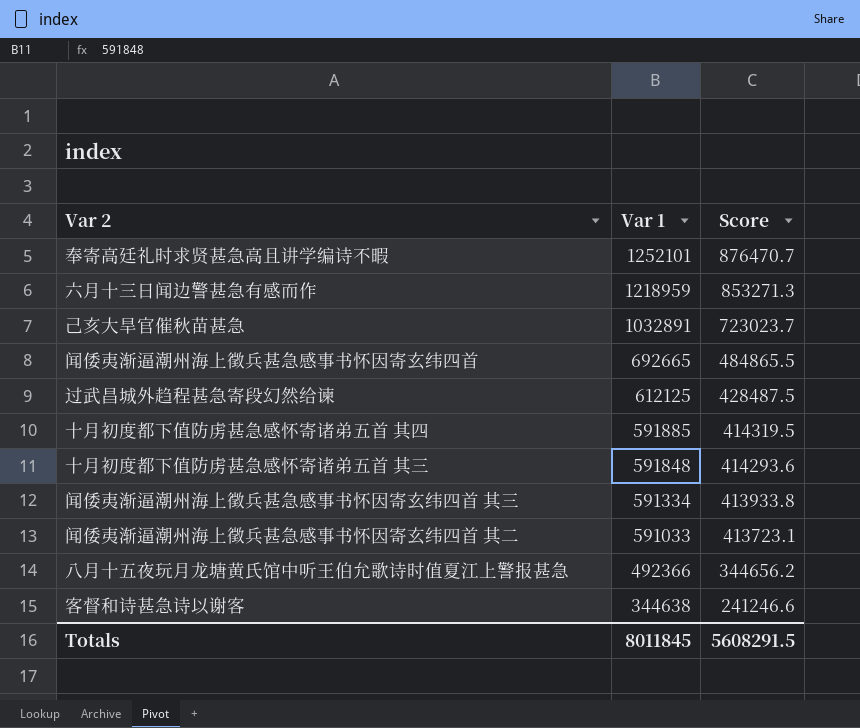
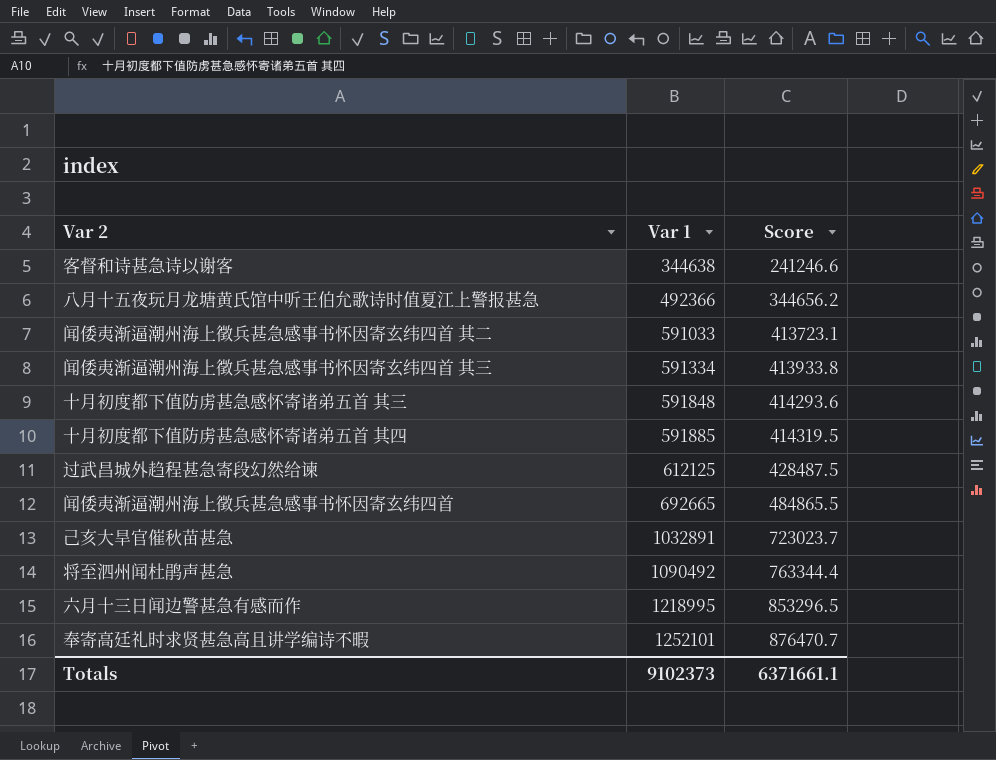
row order: Var 1 descending -> Var 1 ascending
row 将至泗州闻杜鹃声甚急: none -> 1090492 | 763344.4
六月十三日闻边警甚急有感而作 | Var 1: 1218959 -> 1218995
六月十三日闻边警甚急有感而作 | Score: 853271.3 -> 853296.5
Totals | Var 1: 8011845 -> 9102373
Totals | Score: 5608291.5 -> 6371661.1

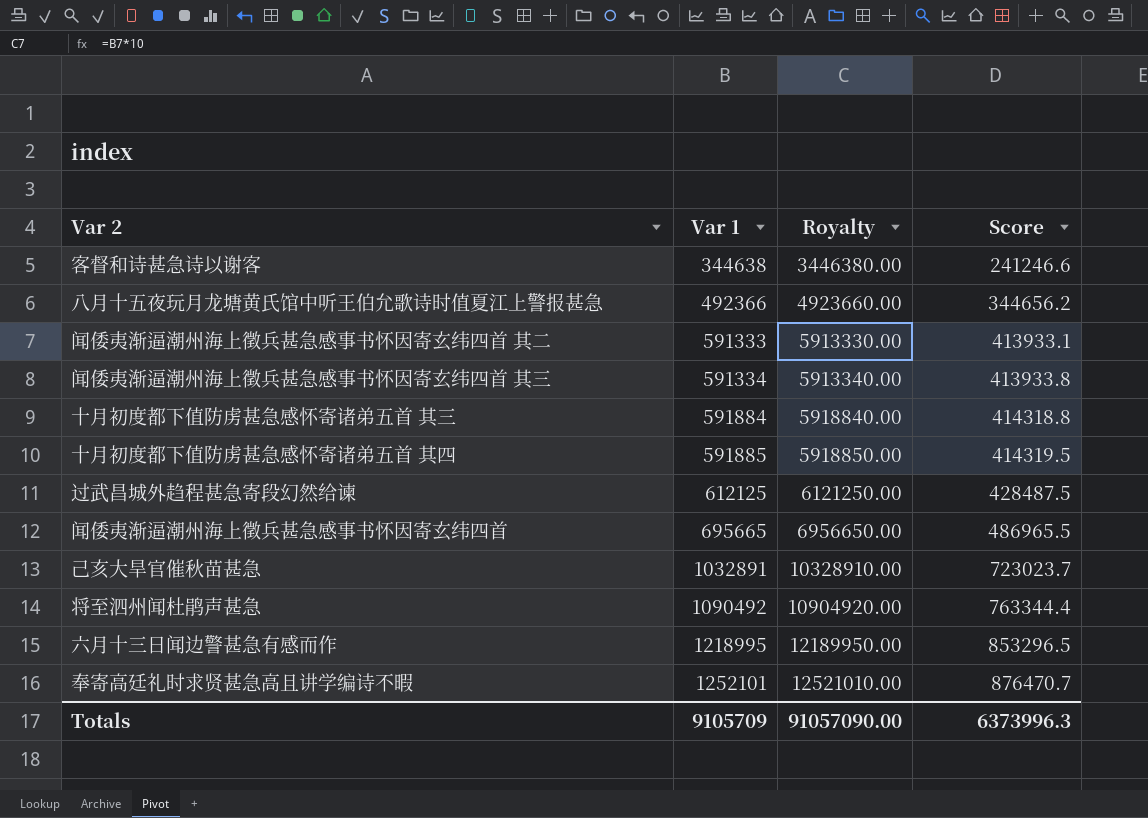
column Royalty | formula: none -> [Var 1] * 10
闻倭夷渐逼潮州海上徵兵甚急感事书怀因寄玄纬四首 其二 | Var 1: 591033 -> 591333
闻倭夷渐逼潮州海上徵兵甚急感事书怀因寄玄纬四首 其二 | Score: 413723.1 -> 413933.1
十月初度都下值防虏甚急感怀寄诸弟五首 其三 | Var 1: 591848 -> 591884
十月初度都下值防虏甚急感怀寄诸弟五首 其三 | Score: 414293.6 -> 414318.8
闻倭夷渐逼潮州海上徵兵甚急感事书怀因寄玄纬四首 | Var 1: 692665 -> 695665
闻倭夷渐逼潮州海上徵兵甚急感事书怀因寄玄纬四首 | Score: 484865.5 -> 486965.5
Totals | Var 1: 9102373 -> 9105709
Totals | Score: 6371661.1 -> 6373996.3

